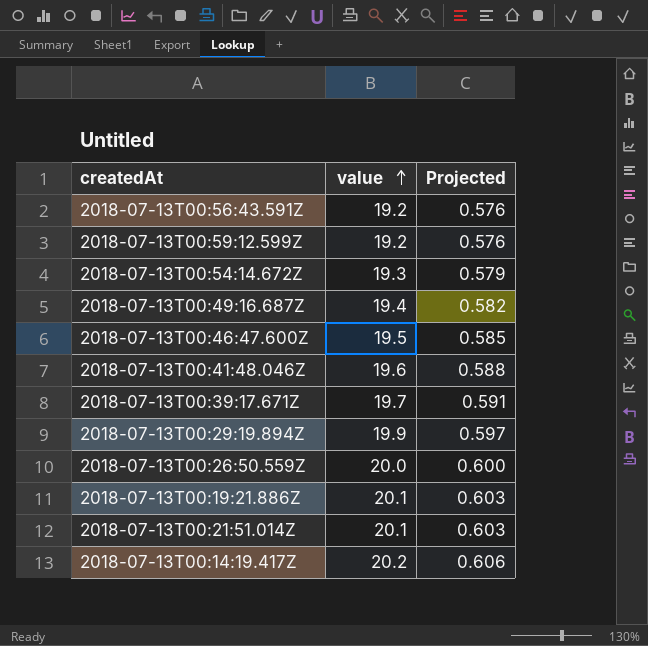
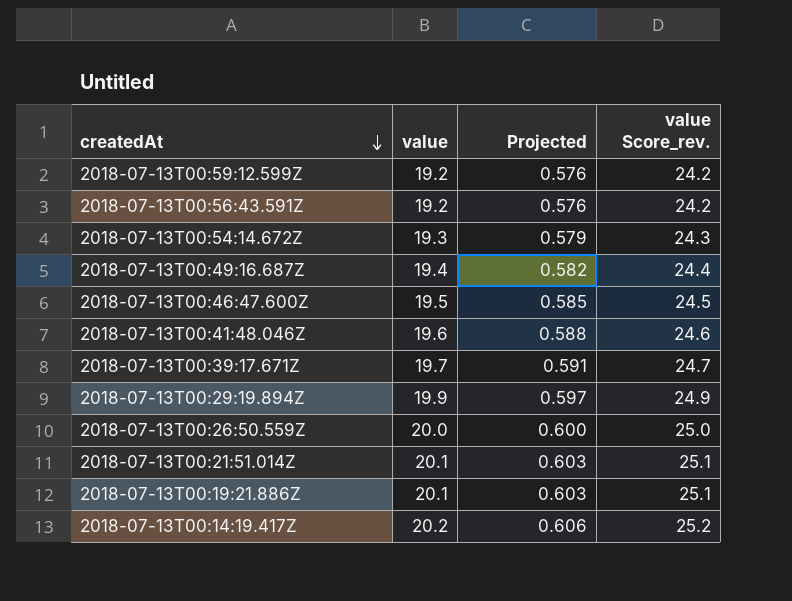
row order: value ascending -> createdAt descending
column value Score_rev. | formula: none -> [value] + 5

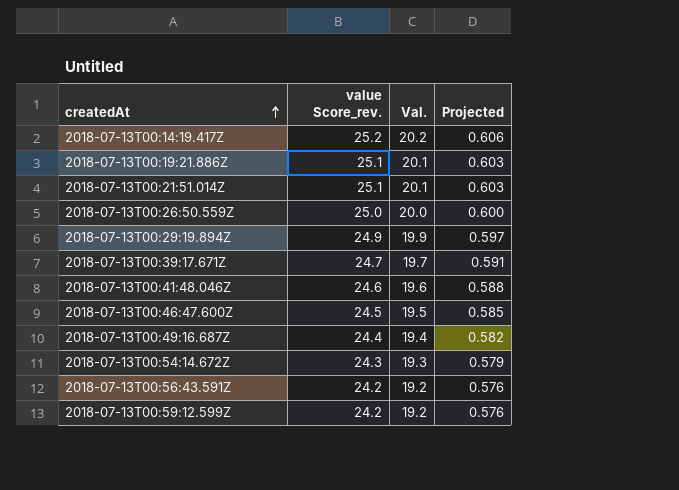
row order: createdAt descending -> createdAt ascending
column value Score_rev. | position: 4 -> 2
column name: value -> Val.

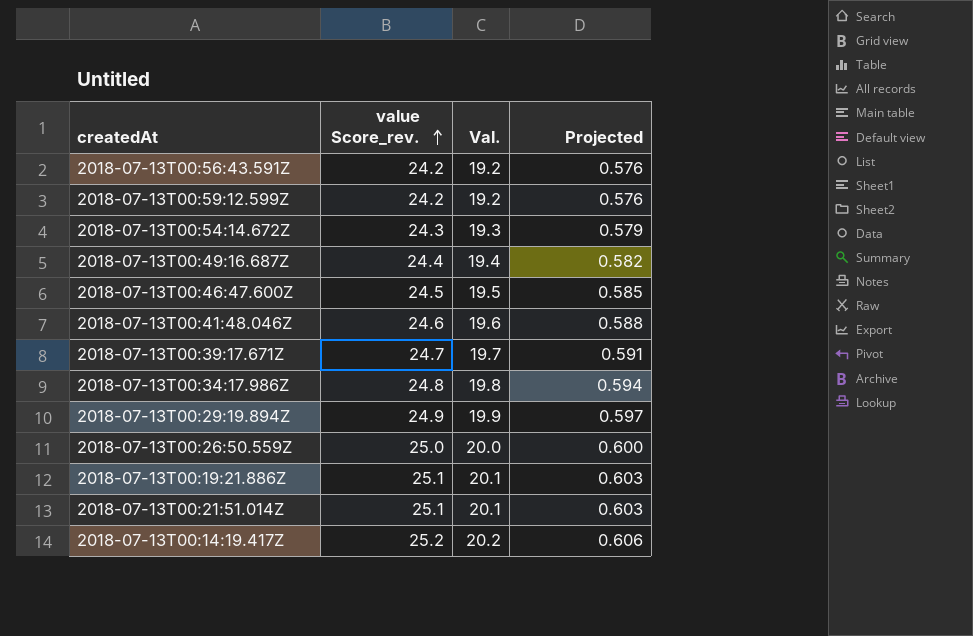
row order: createdAt ascending -> value Score_rev. ascending
row 2018-07-13T00:34:17.986Z: none -> 24.8 | 19.8 | 0.594

